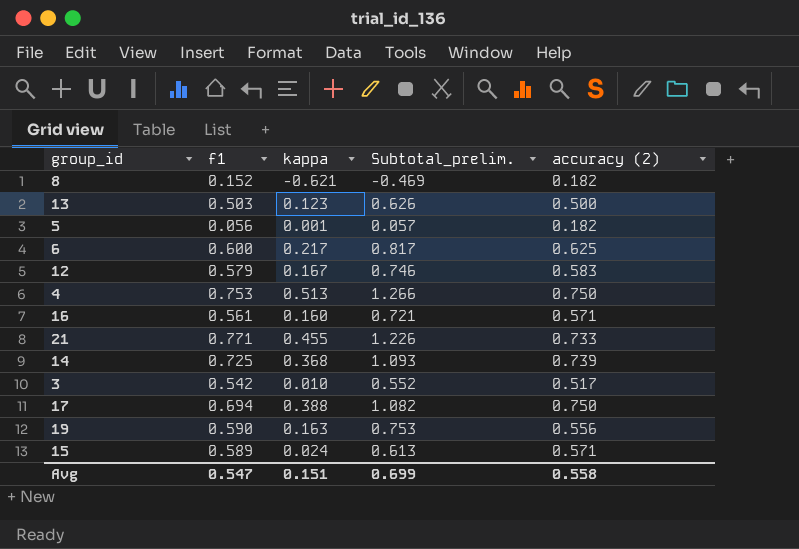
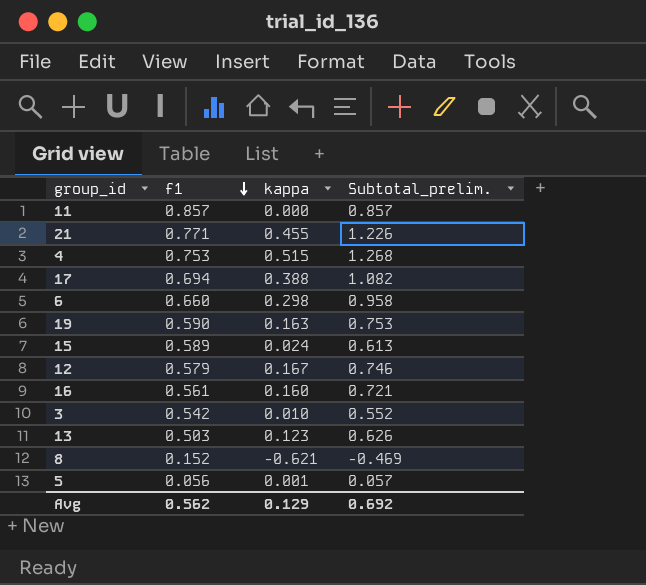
row order: none -> f1 descending
column accuracy (2) | position: 5 -> none
row 14: 0.725 | 0.368 | 1.093 | 0.739 -> none
row 11: none -> 0.857 | 0.000 | 0.857
4 | kappa: 0.513 -> 0.515
4 | Subtotal_prelim.: 1.266 -> 1.268
6 | f1: 0.600 -> 0.660
6 | kappa: 0.217 -> 0.298
6 | Subtotal_prelim.: 0.817 -> 0.958
Avg | f1: 0.547 -> 0.562
Avg | kappa: 0.151 -> 0.129
Avg | Subtotal_prelim.: 0.699 -> 0.692

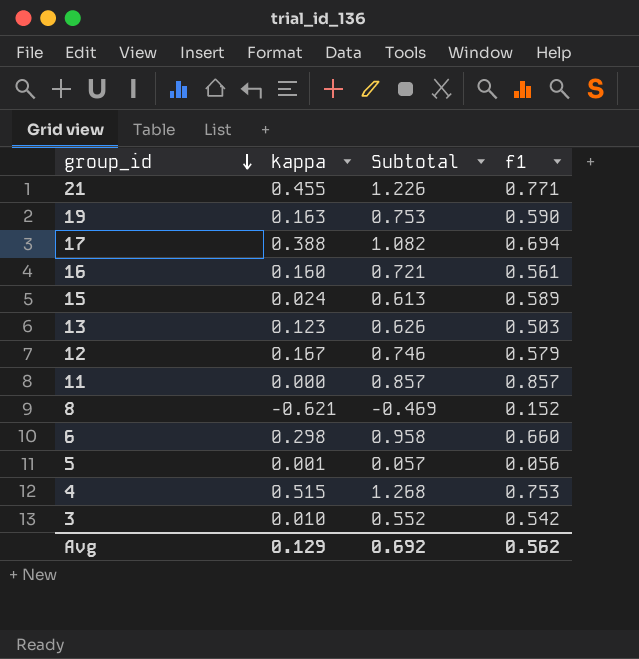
row order: f1 descending -> group_id descending
column name: Subtotal_prelim. -> Subtotal
column f1 | position: 2 -> 4

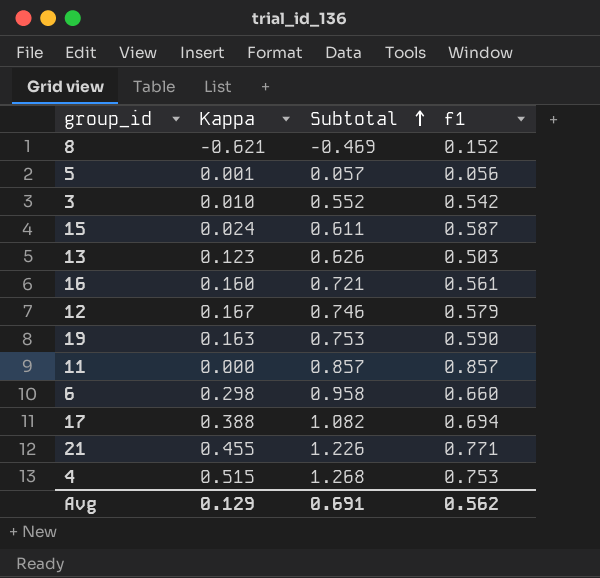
row order: group_id descending -> Subtotal ascending
column name: kappa -> Kappa
15 | Subtotal: 0.613 -> 0.611
15 | f1: 0.589 -> 0.587
Avg | Subtotal: 0.692 -> 0.691

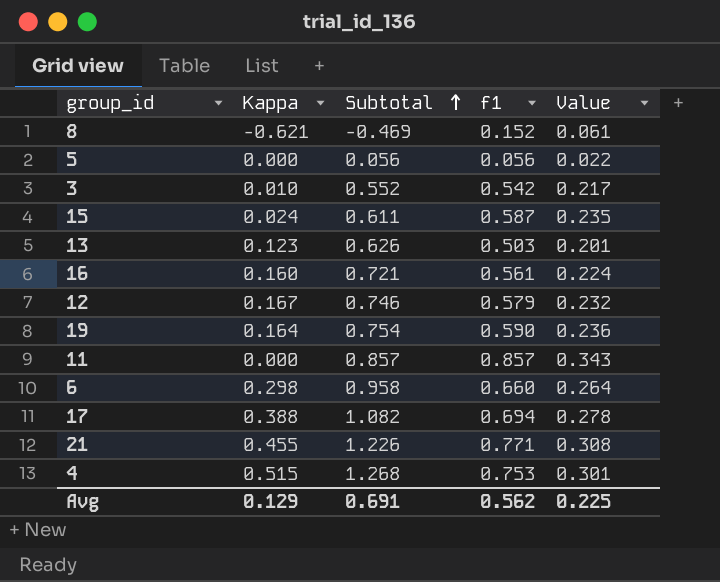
column Value | formula: none -> [f1] * 0.4
5 | Kappa: 0.001 -> 0.000
5 | Subtotal: 0.057 -> 0.056
19 | Kappa: 0.163 -> 0.164
19 | Subtotal: 0.753 -> 0.754

